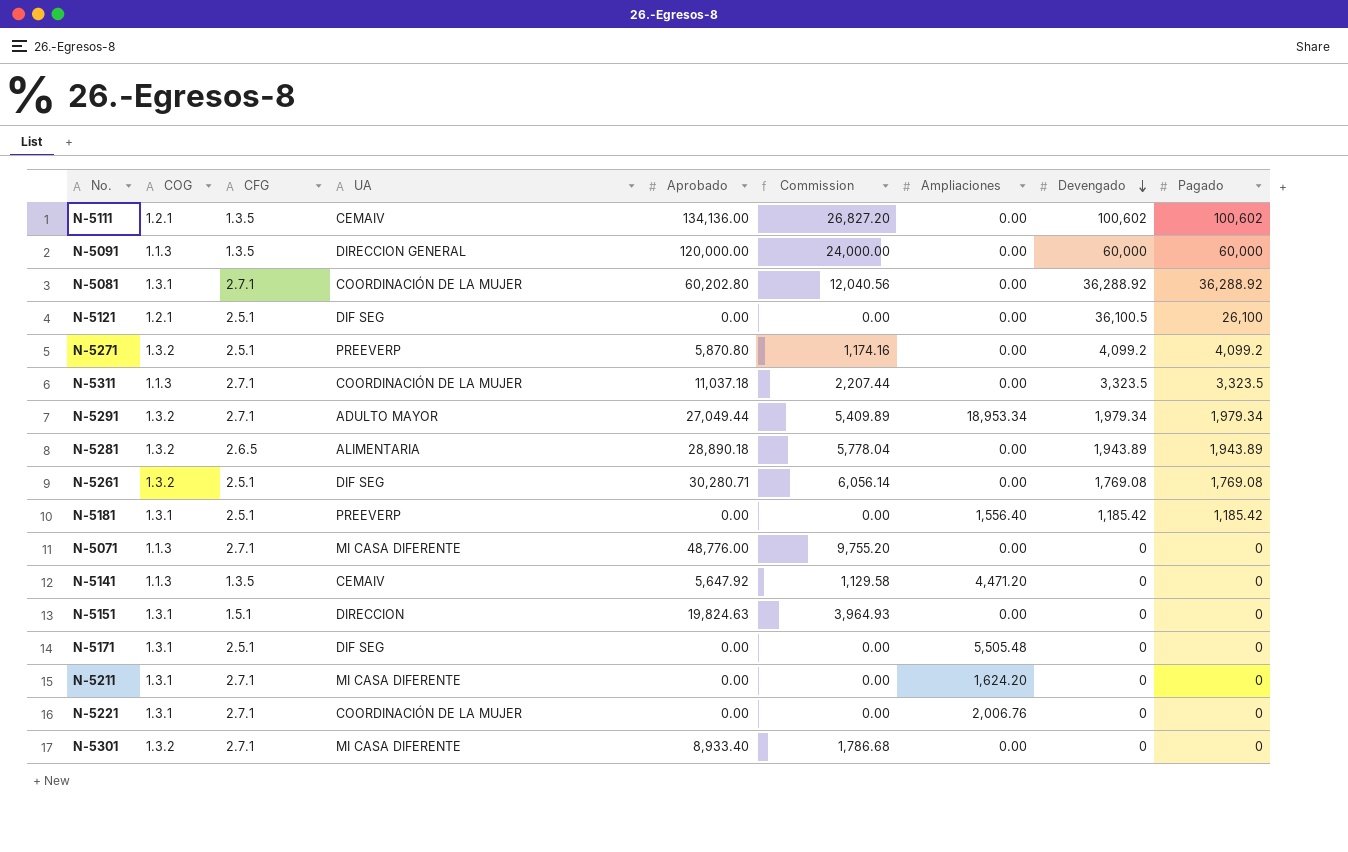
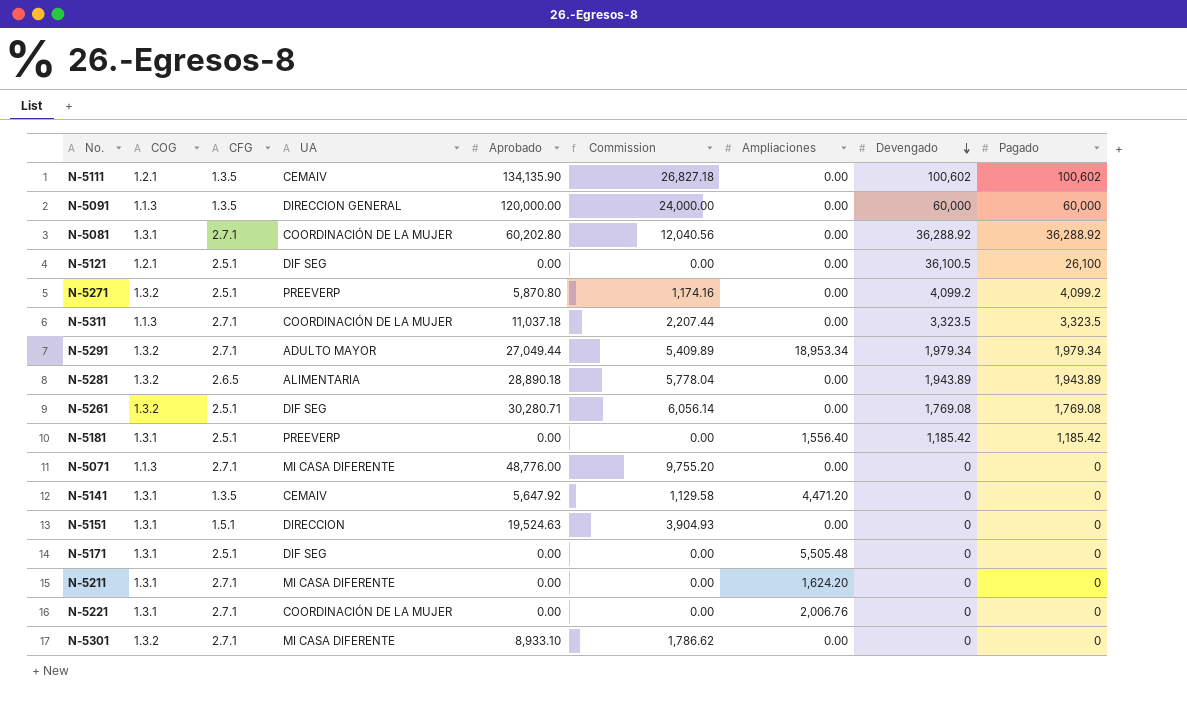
N-5111 | Aprobado: 134,136.00 -> 134,135.90
N-5111 | Commission: 26,827.20 -> 26,827.18
N-5141 | COG: 1.1.3 -> 1.3.1
N-5151 | Aprobado: 19,824.63 -> 19,524.63
N-5151 | Commission: 3,964.93 -> 3,904.93
N-5301 | Aprobado: 8,933.40 -> 8,933.10
N-5301 | Commission: 1,786.68 -> 1,786.62

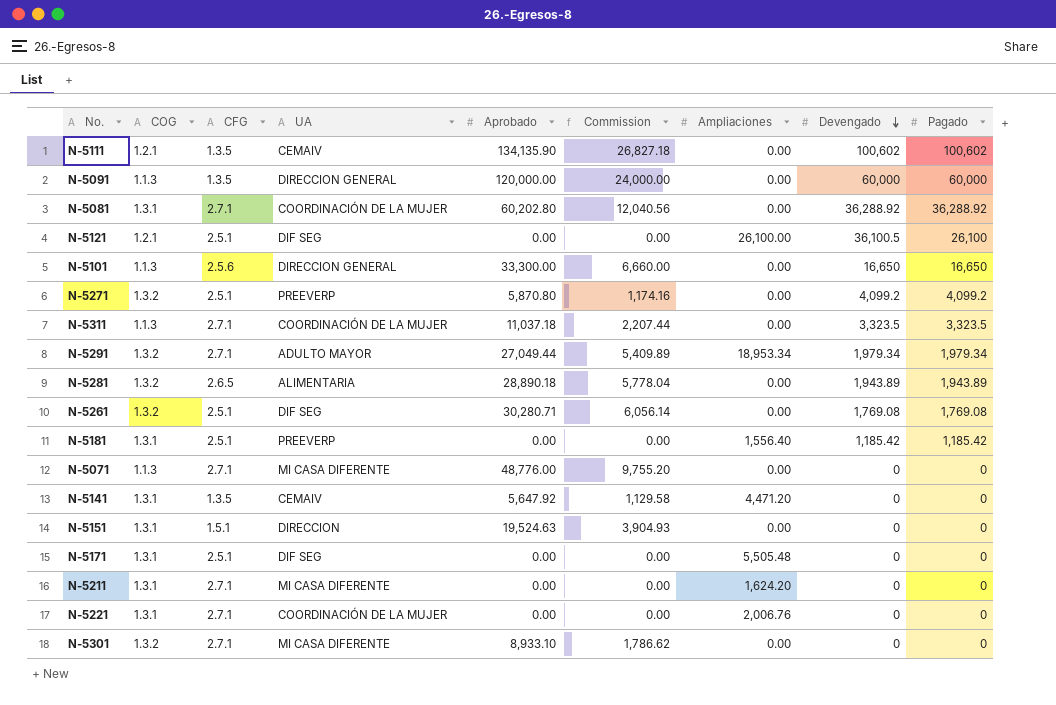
N-5121 | Ampliaciones: 0.00 -> 26,100.00
row N-5101: none -> 1.1.3 | 2.5.6 | DIRECCION GENERAL | 33,300.00 | 6,660.00 | 0.00 | 16,650 | 16,650

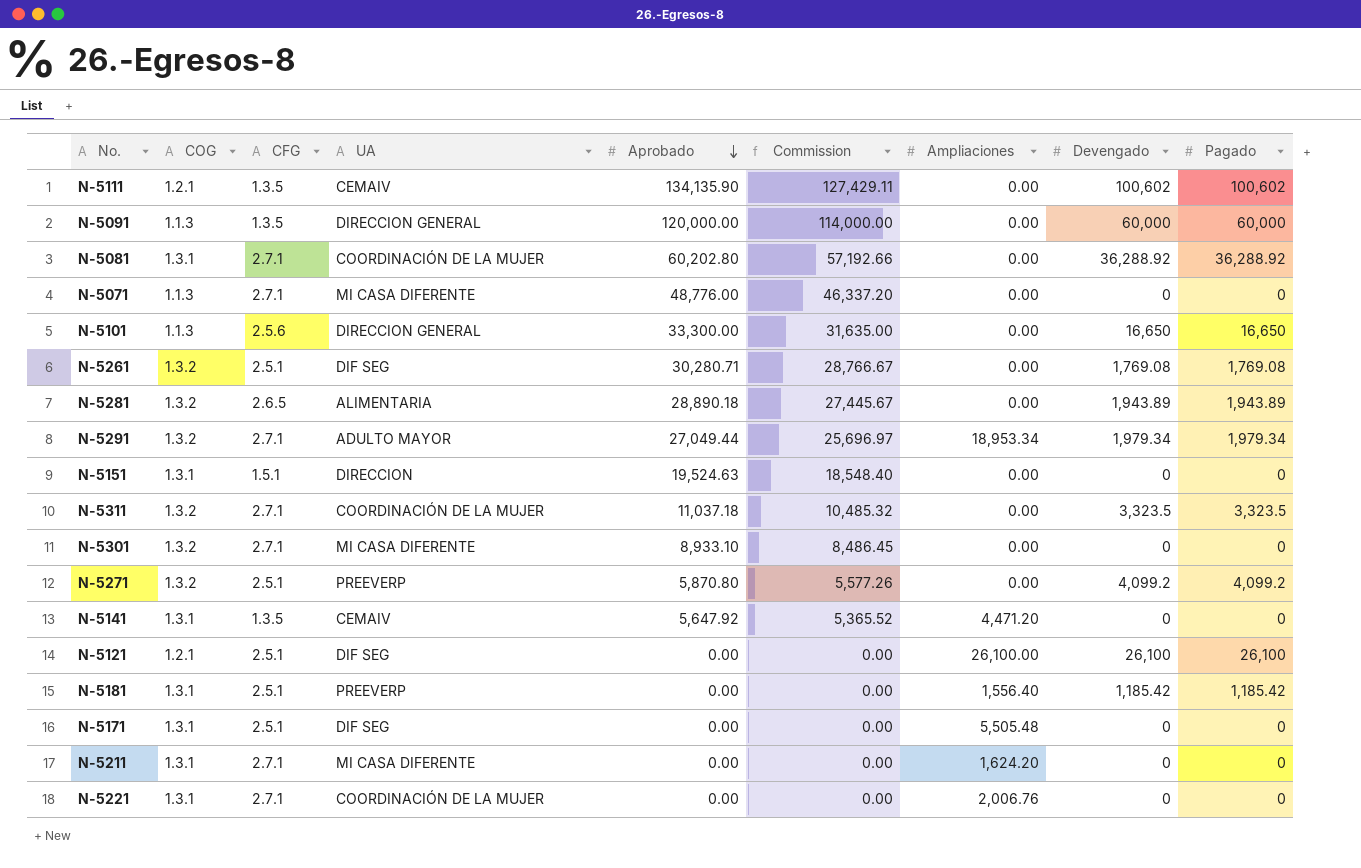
row order: Devengado descending -> Aprobado descending
column Commission | formula: [Aprobado] * 0.2 -> [Aprobado] * 0.95
N-5311 | COG: 1.1.3 -> 1.3.2
N-5121 | Devengado: 36,100.5 -> 26,100

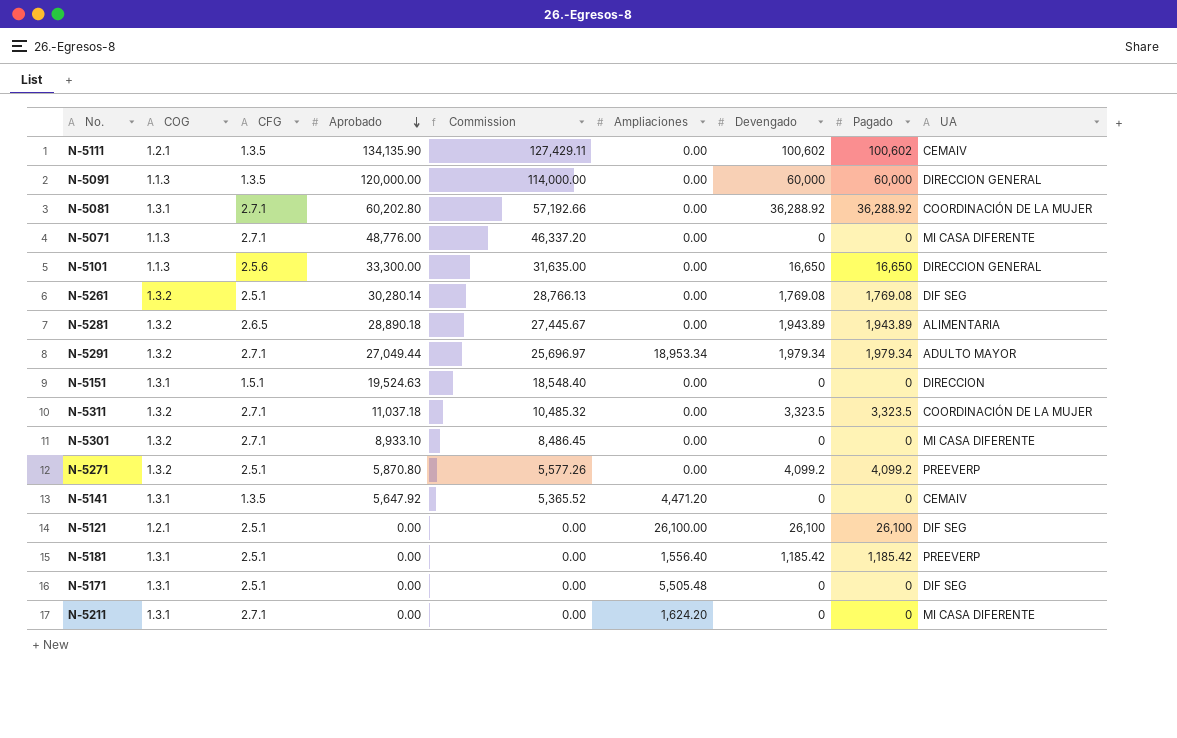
column UA | position: 4 -> 9
row N-5221: 1.3.1 | 2.7.1 | COORDINACIÓN DE LA MUJER | 0.00 | 0.00 | 2,006.76 | 0 | 0 -> none
N-5261 | Aprobado: 30,280.71 -> 30,280.14
N-5261 | Commission: 28,766.67 -> 28,766.13

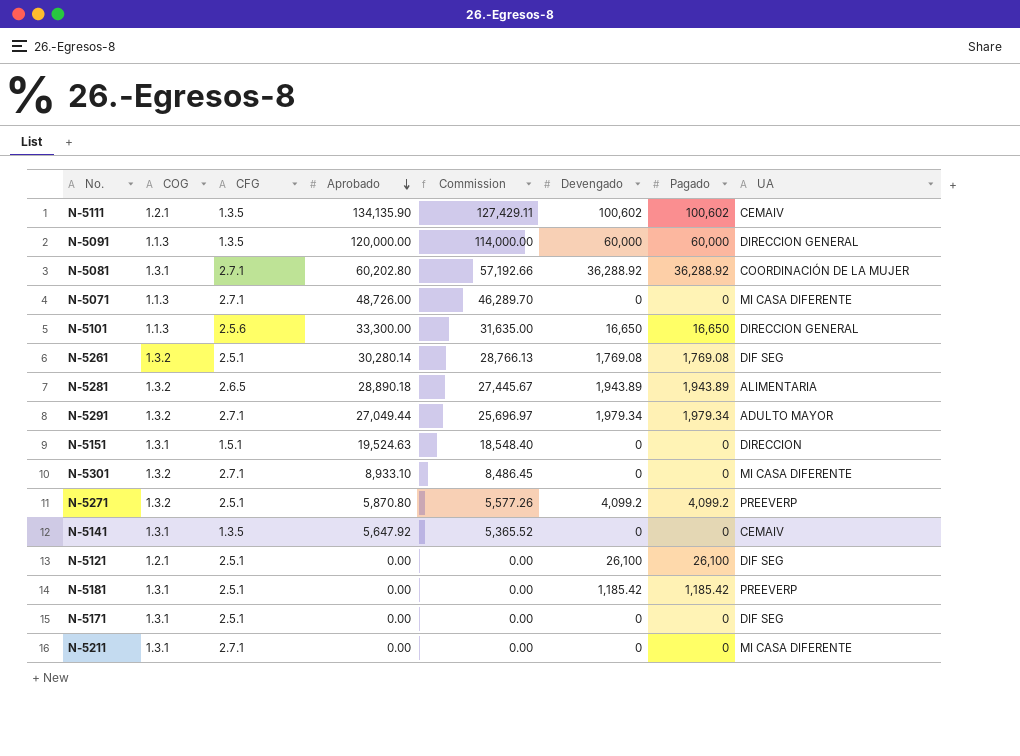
column Ampliaciones | position: 6 -> none
row N-5311: 1.3.2 | 2.7.1 | 11,037.18 | 10,485.32 | 0.00 | 3,323.5 | 3,323.5 | COORDINACIÓN DE LA MUJER -> none
N-5071 | Aprobado: 48,776.00 -> 48,726.00
N-5071 | Commission: 46,337.20 -> 46,289.70

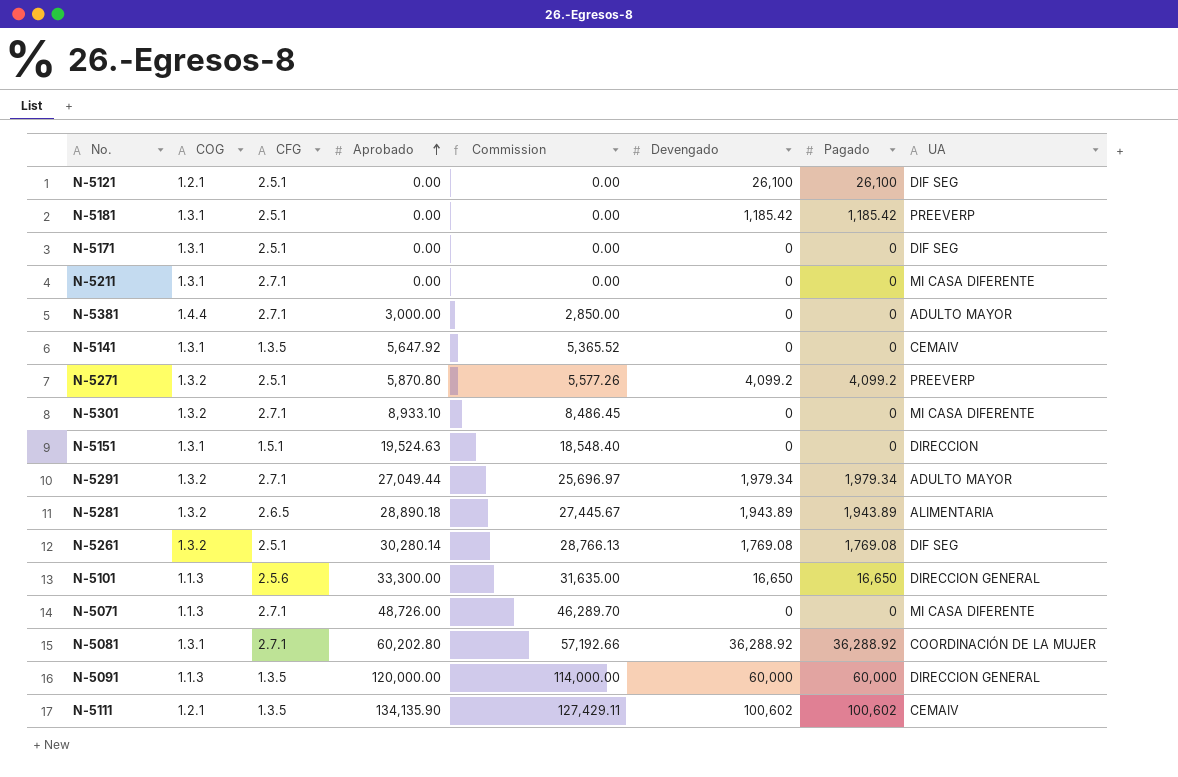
row order: Aprobado descending -> Aprobado ascending
row N-5381: none -> 1.4.4 | 2.7.1 | 3,000.00 | 2,850.00 | 0 | 0 | ADULTO MAYOR

